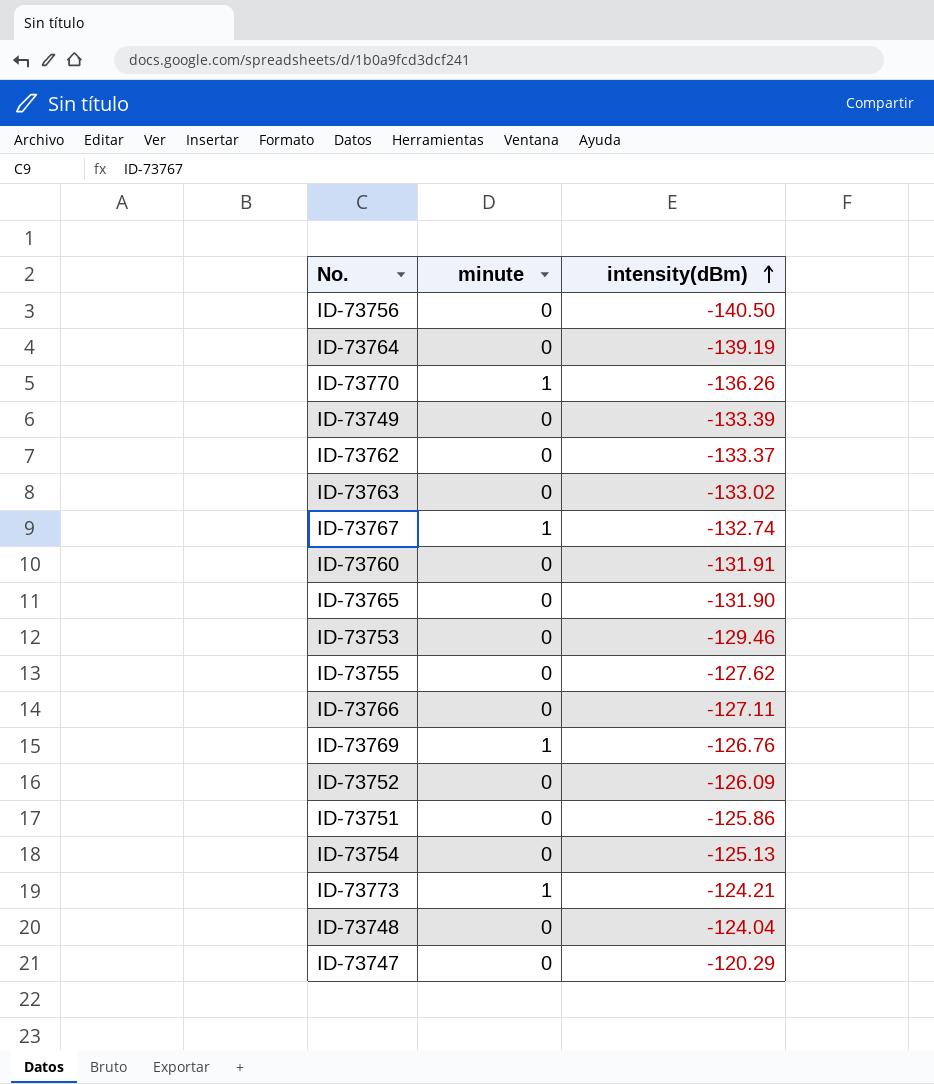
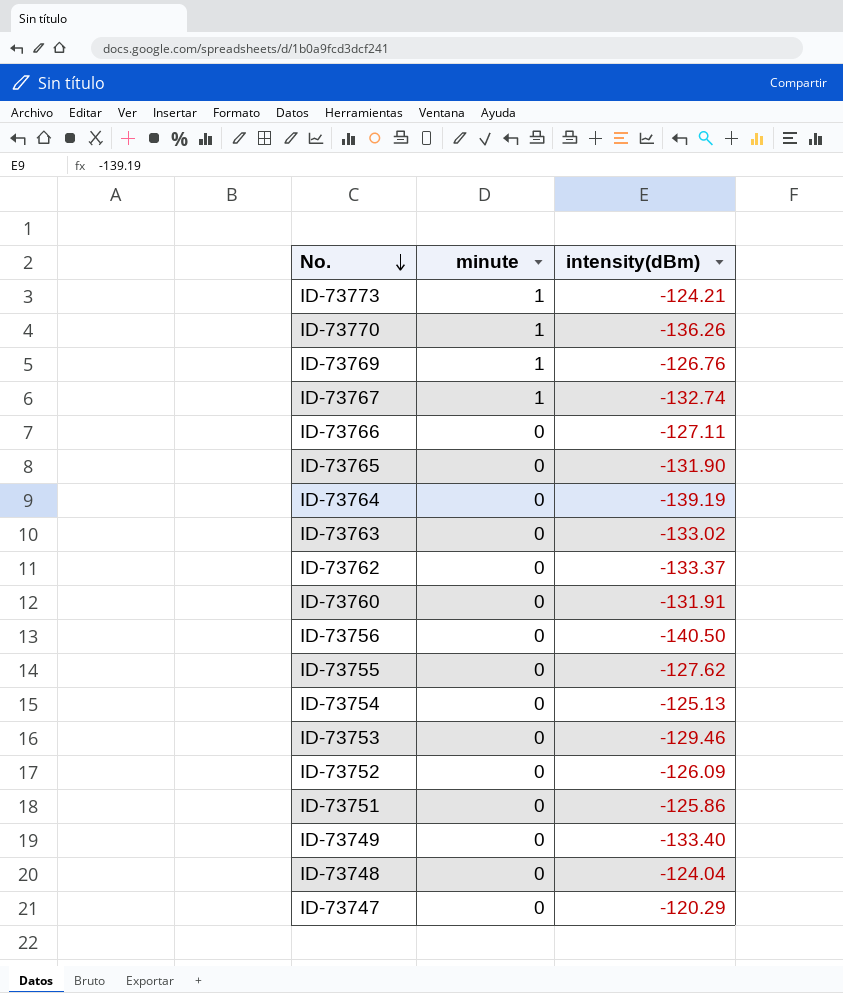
row order: intensity(dBm) ascending -> No. descending
ID-73749 | intensity(dBm): -133.39 -> -133.40

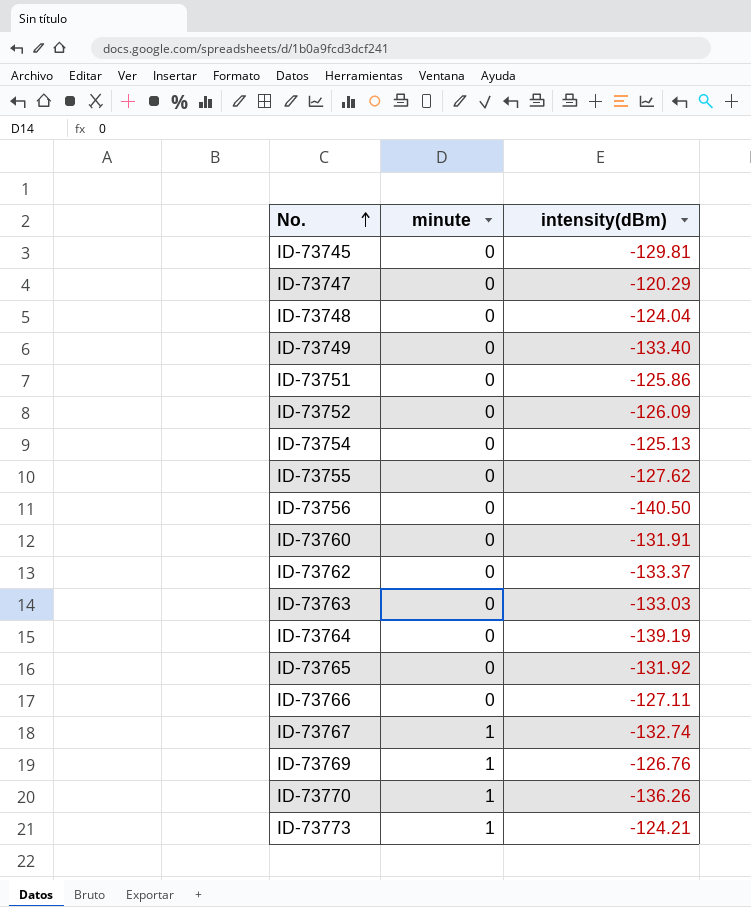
row order: No. descending -> No. ascending
row ID-73753: 0 | -129.46 -> none
row ID-73745: none -> 0 | -129.81
ID-73763 | intensity(dBm): -133.02 -> -133.03
ID-73765 | intensity(dBm): -131.90 -> -131.92

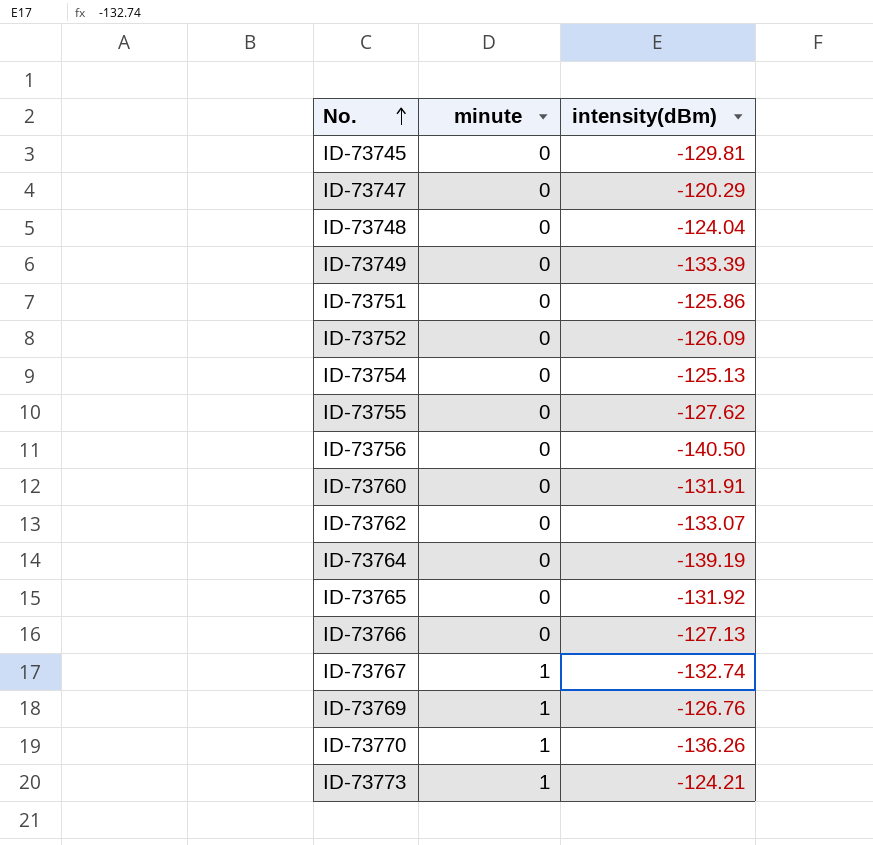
row ID-73763: 0 | -133.03 -> none
ID-73749 | intensity(dBm): -133.40 -> -133.39
ID-73762 | intensity(dBm): -133.37 -> -133.07
ID-73766 | intensity(dBm): -127.11 -> -127.13

